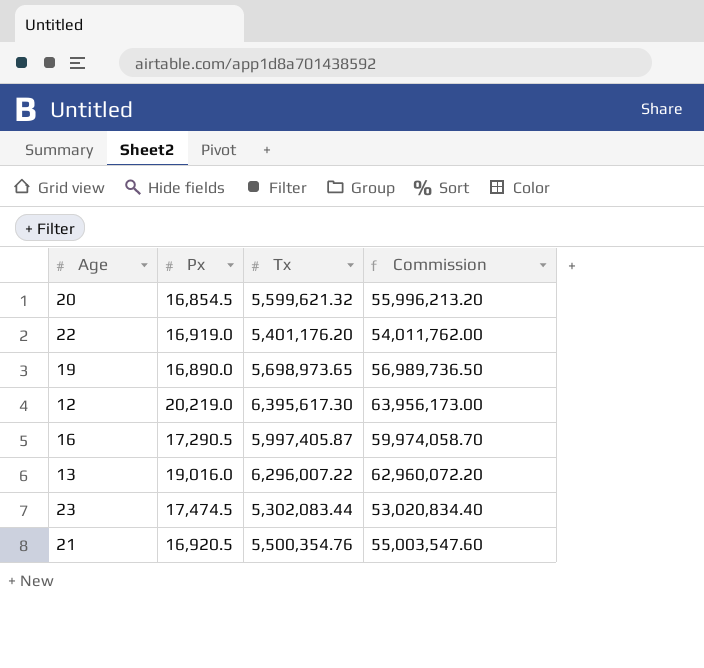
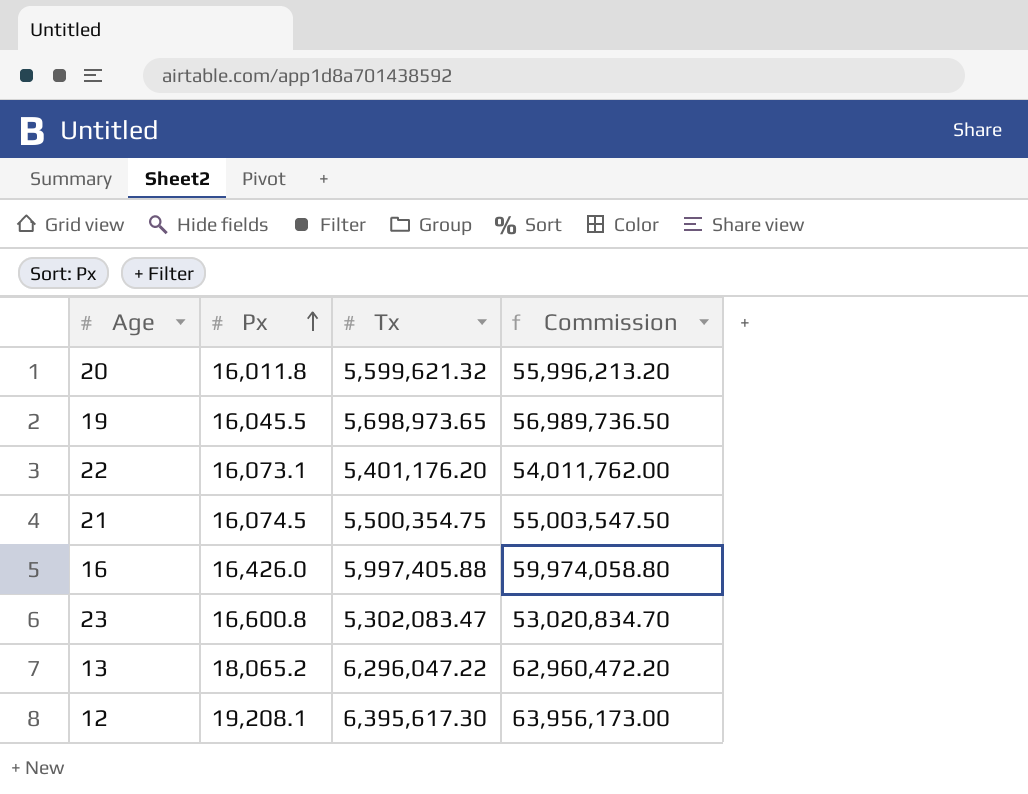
row order: none -> Px ascending
20 | Px: 16,854.5 -> 16,011.8
19 | Px: 16,890.0 -> 16,045.5
22 | Px: 16,919.0 -> 16,073.1
21 | Px: 16,920.5 -> 16,074.5
21 | Tx: 5,500,354.76 -> 5,500,354.75
21 | Commission: 55,003,547.60 -> 55,003,547.50
16 | Px: 17,290.5 -> 16,426.0
16 | Tx: 5,997,405.87 -> 5,997,405.88
16 | Commission: 59,974,058.70 -> 59,974,058.80
23 | Px: 17,474.5 -> 16,600.8
23 | Tx: 5,302,083.44 -> 5,302,083.47
23 | Commission: 53,020,834.40 -> 53,020,834.70
13 | Px: 19,016.0 -> 18,065.2
13 | Tx: 6,296,007.22 -> 6,296,047.22
13 | Commission: 62,960,072.20 -> 62,960,472.20
12 | Px: 20,219.0 -> 19,208.1

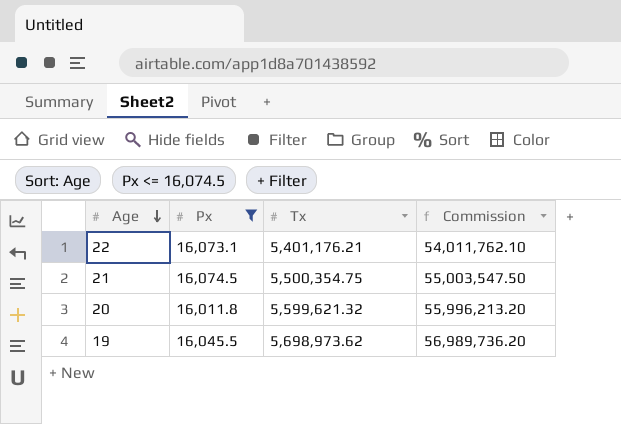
filter: none -> Px <= 16,074.5
row order: Px ascending -> Age descending
22 | Tx: 5,401,176.20 -> 5,401,176.21
22 | Commission: 54,011,762.00 -> 54,011,762.10
19 | Tx: 5,698,973.65 -> 5,698,973.62
19 | Commission: 56,989,736.50 -> 56,989,736.20

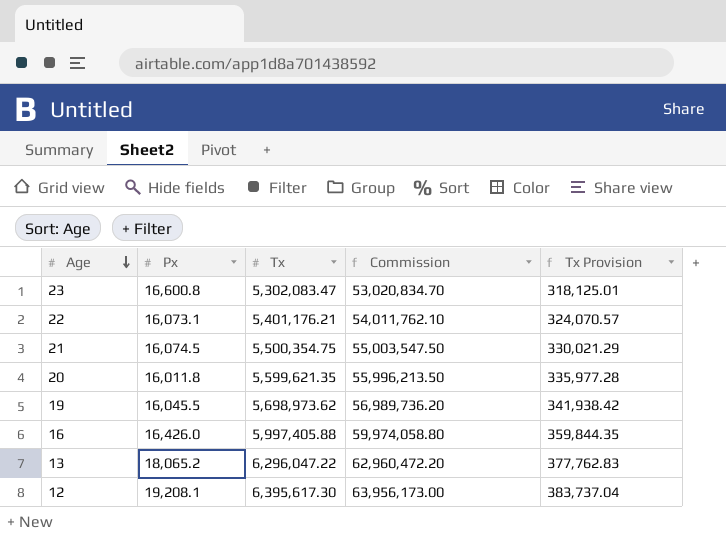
filter: Px <= 16,074.5 -> none
column Tx Provision | formula: none -> [Tx] * 0.06
20 | Tx: 5,599,621.32 -> 5,599,621.35
20 | Commission: 55,996,213.20 -> 55,996,213.50

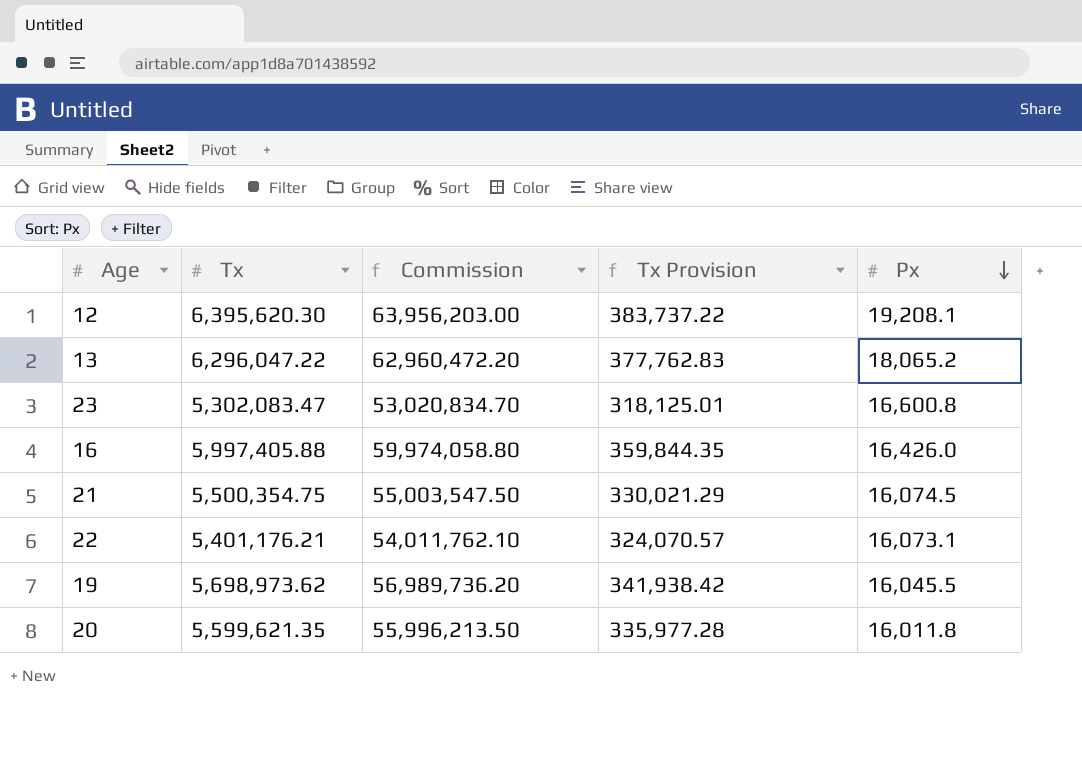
row order: Age descending -> Px descending
column Px | position: 2 -> 5
12 | Tx: 6,395,617.30 -> 6,395,620.30
12 | Commission: 63,956,173.00 -> 63,956,203.00
12 | Tx Provision: 383,737.04 -> 383,737.22

